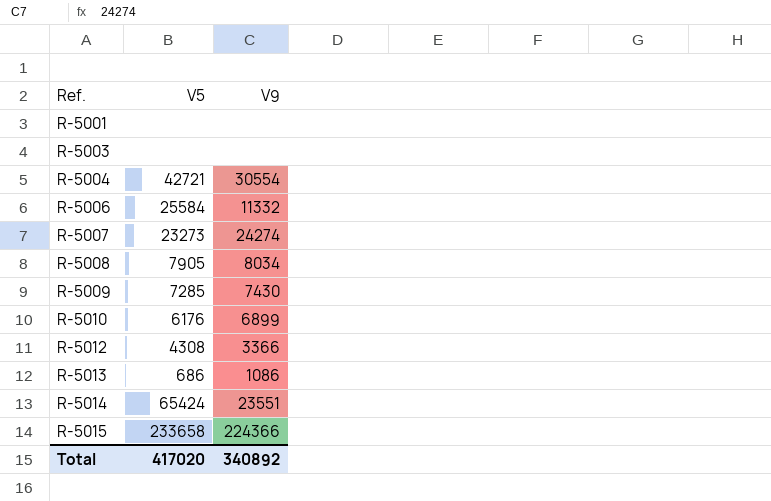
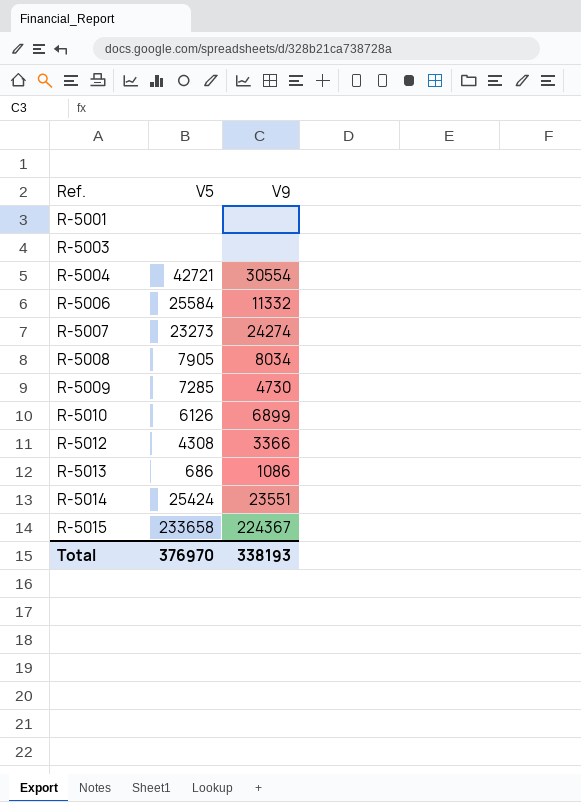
R-5009 | V9: 7430 -> 4730
R-5010 | V5: 6176 -> 6126
R-5014 | V5: 65424 -> 25424
R-5015 | V9: 224366 -> 224367
Total | V5: 417020 -> 376970
Total | V9: 340892 -> 338193

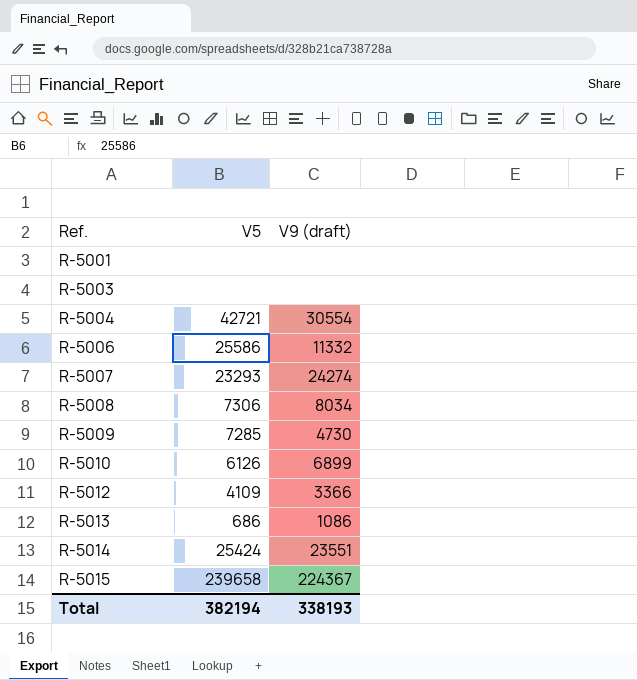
column name: V9 -> V9 (draft)
R-5006 | V5: 25584 -> 25586
R-5007 | V5: 23273 -> 23293
R-5008 | V5: 7905 -> 7306
R-5012 | V5: 4308 -> 4109
R-5015 | V5: 233658 -> 239658
Total | V5: 376970 -> 382194

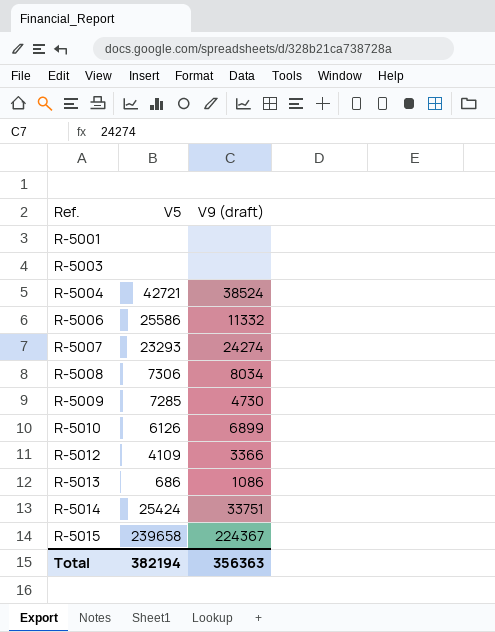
R-5004 | V9 (draft): 30554 -> 38524
R-5014 | V9 (draft): 23551 -> 33751
Total | V9 (draft): 338193 -> 356363

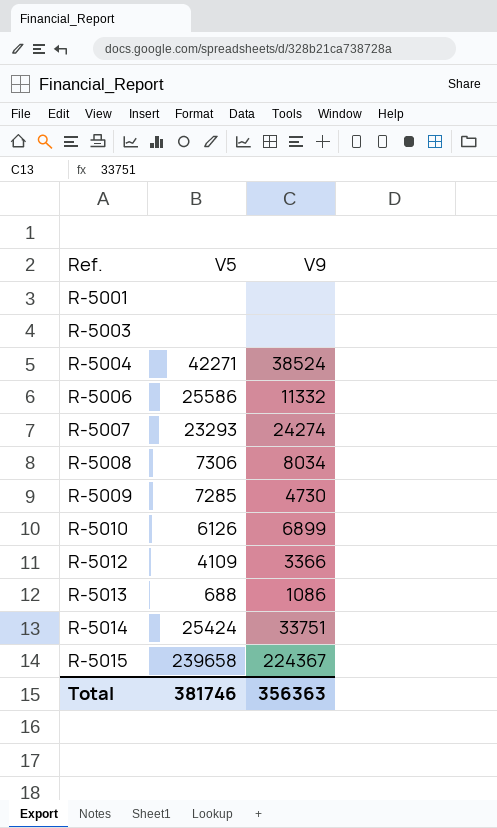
column name: V9 (draft) -> V9
R-5004 | V5: 42721 -> 42271
R-5013 | V5: 686 -> 688
Total | V5: 382194 -> 381746

